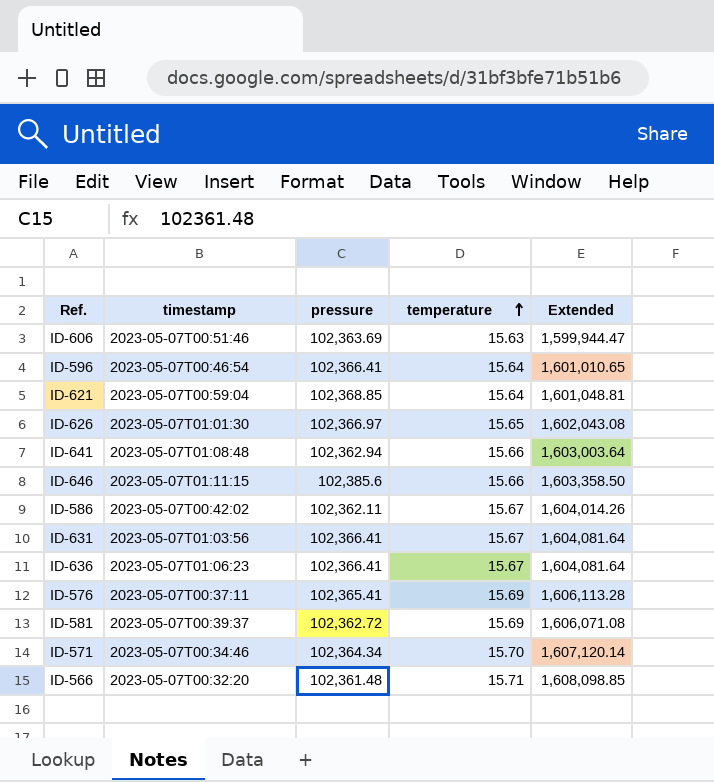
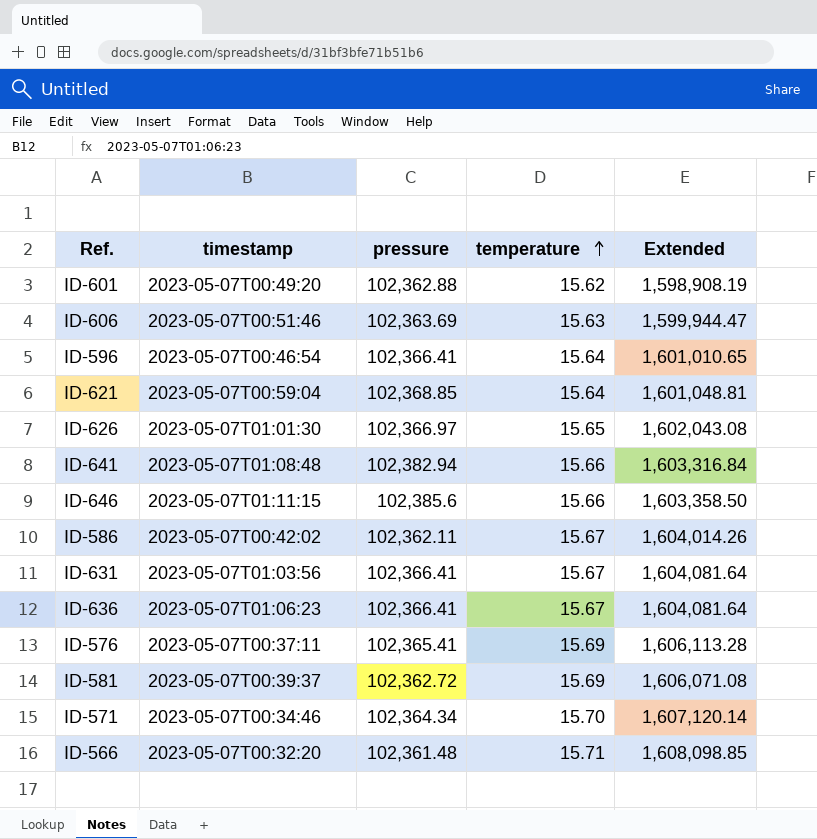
row ID-601: none -> 2023-05-07T00:49:20 | 102,362.88 | 15.62 | 1,598,908.19
ID-641 | pressure: 102,362.94 -> 102,382.94
ID-641 | Extended: 1,603,003.64 -> 1,603,316.84

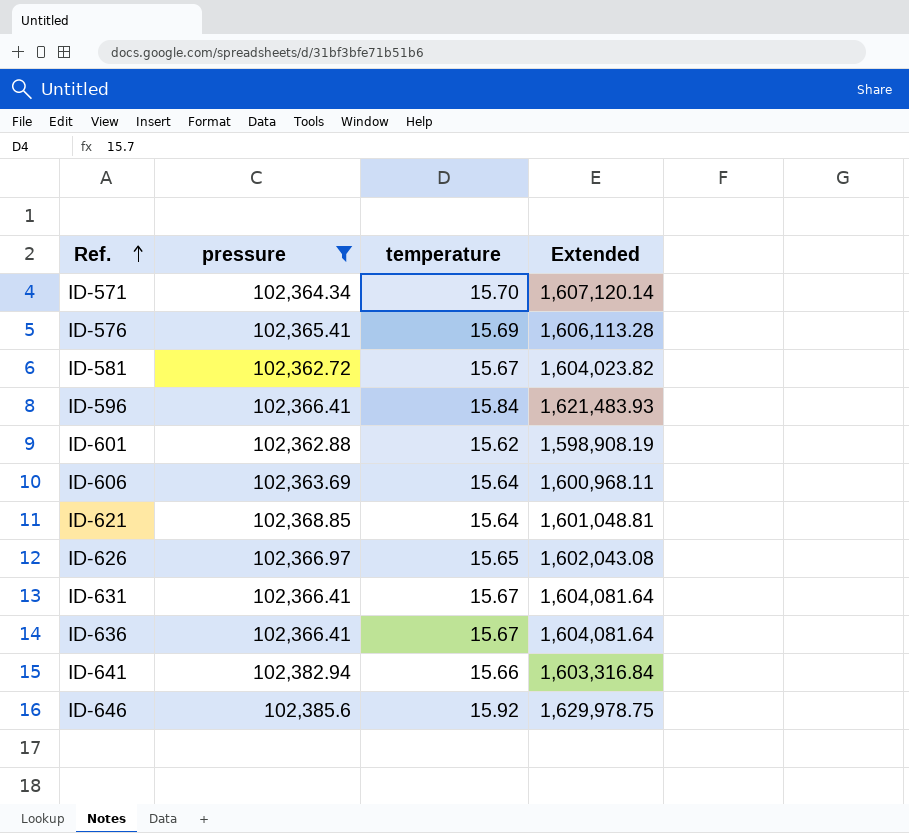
filter: none -> pressure >= 102,362.72
row order: temperature ascending -> Ref. ascending
column timestamp | position: 2 -> none
ID-581 | temperature: 15.69 -> 15.67
ID-581 | Extended: 1,606,071.08 -> 1,604,023.82
ID-596 | temperature: 15.64 -> 15.84
ID-596 | Extended: 1,601,010.65 -> 1,621,483.93
ID-606 | temperature: 15.63 -> 15.64
ID-606 | Extended: 1,599,944.47 -> 1,600,968.11
ID-646 | temperature: 15.66 -> 15.92
ID-646 | Extended: 1,603,358.50 -> 1,629,978.75

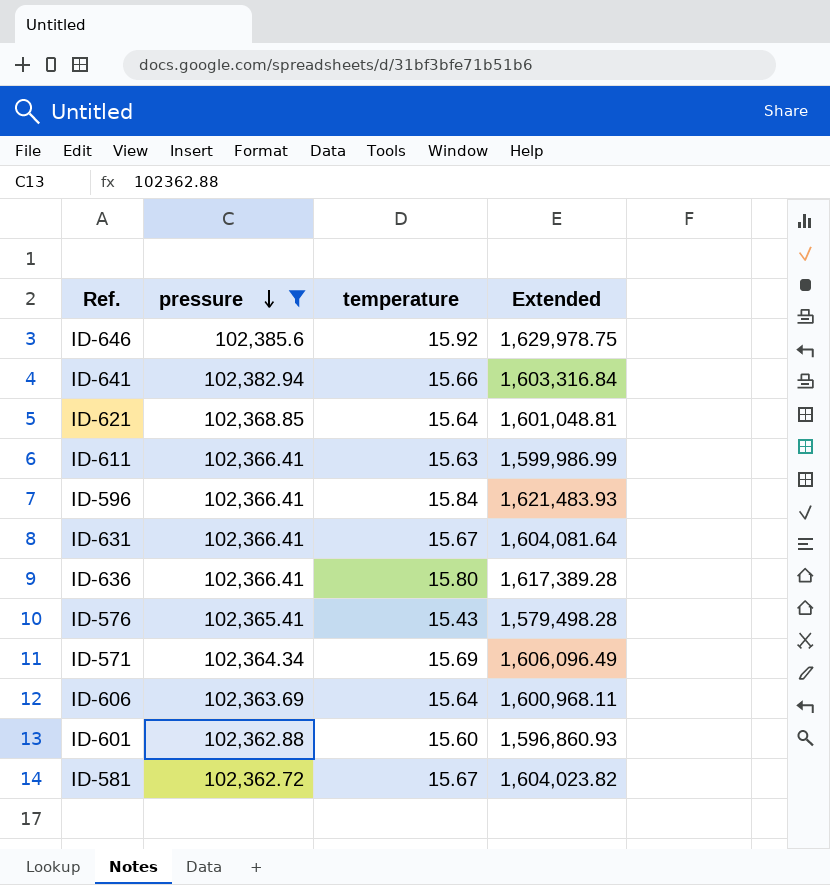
row order: Ref. ascending -> pressure descending
row ID-626: 102,366.97 | 15.65 | 1,602,043.08 -> none
row ID-611: none -> 102,366.41 | 15.63 | 1,599,986.99
ID-636 | temperature: 15.67 -> 15.80
ID-636 | Extended: 1,604,081.64 -> 1,617,389.28
ID-576 | temperature: 15.69 -> 15.43
ID-576 | Extended: 1,606,113.28 -> 1,579,498.28
ID-571 | temperature: 15.70 -> 15.69
ID-571 | Extended: 1,607,120.14 -> 1,606,096.49
ID-601 | temperature: 15.62 -> 15.60
ID-601 | Extended: 1,598,908.19 -> 1,596,860.93

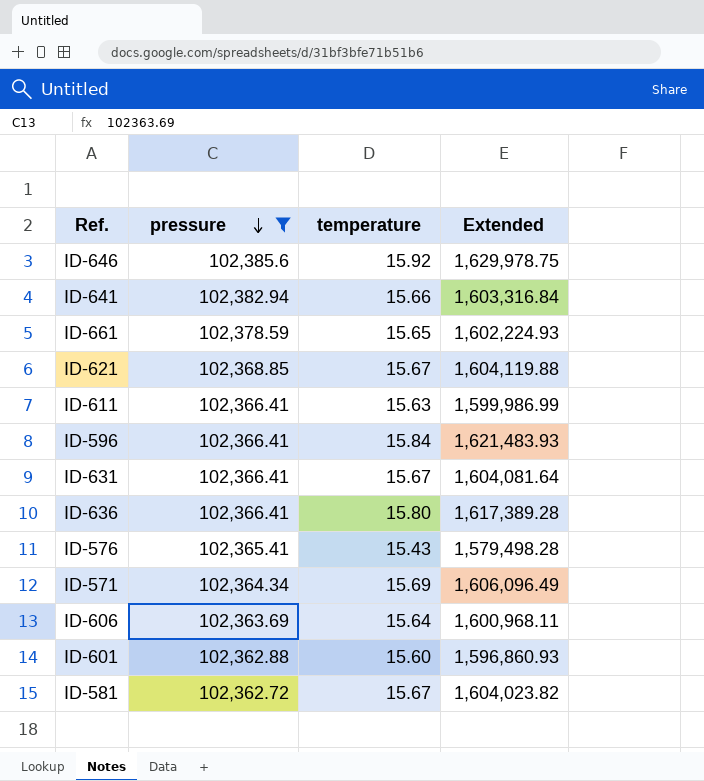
row ID-661: none -> 102,378.59 | 15.65 | 1,602,224.93
ID-621 | temperature: 15.64 -> 15.67
ID-621 | Extended: 1,601,048.81 -> 1,604,119.88

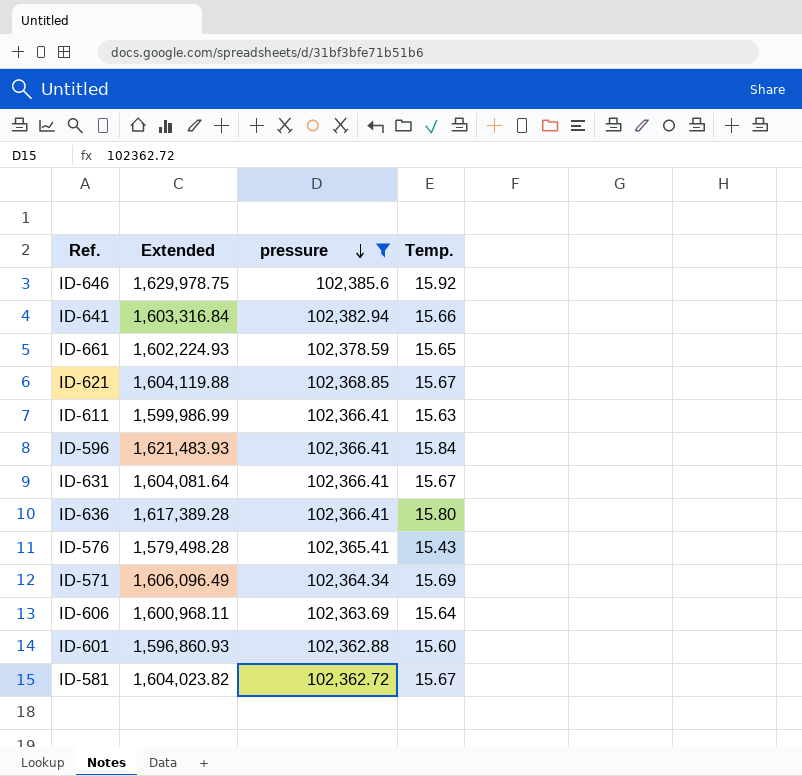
column Extended | position: 4 -> 2
column name: temperature -> Temp.

